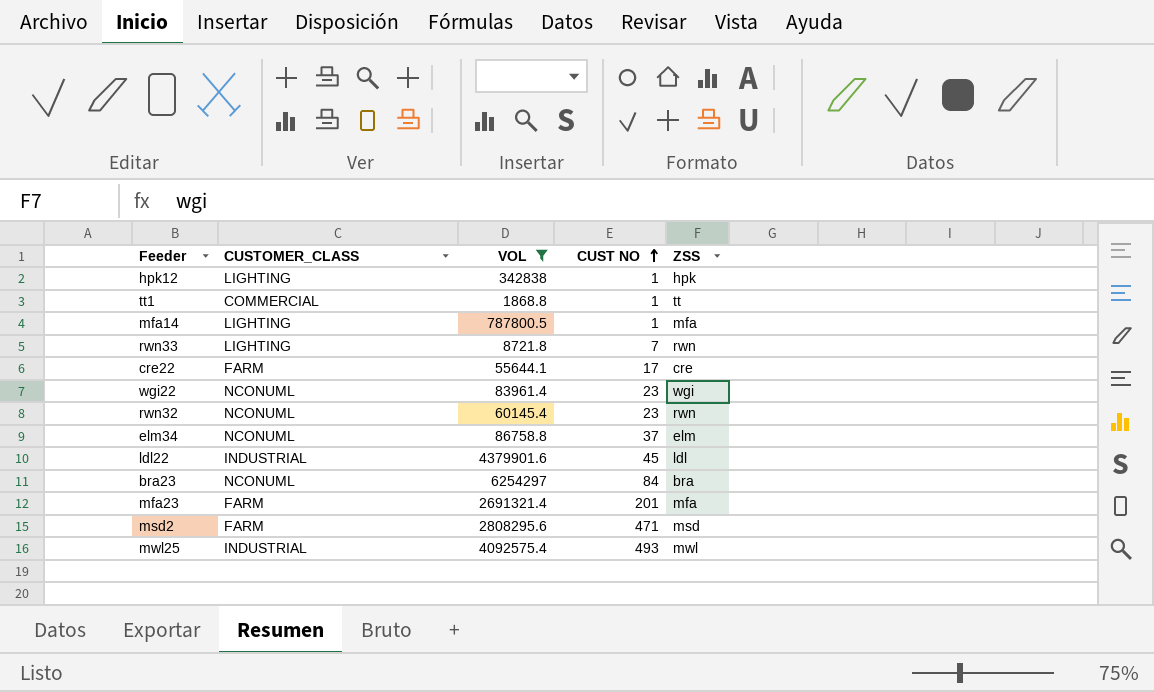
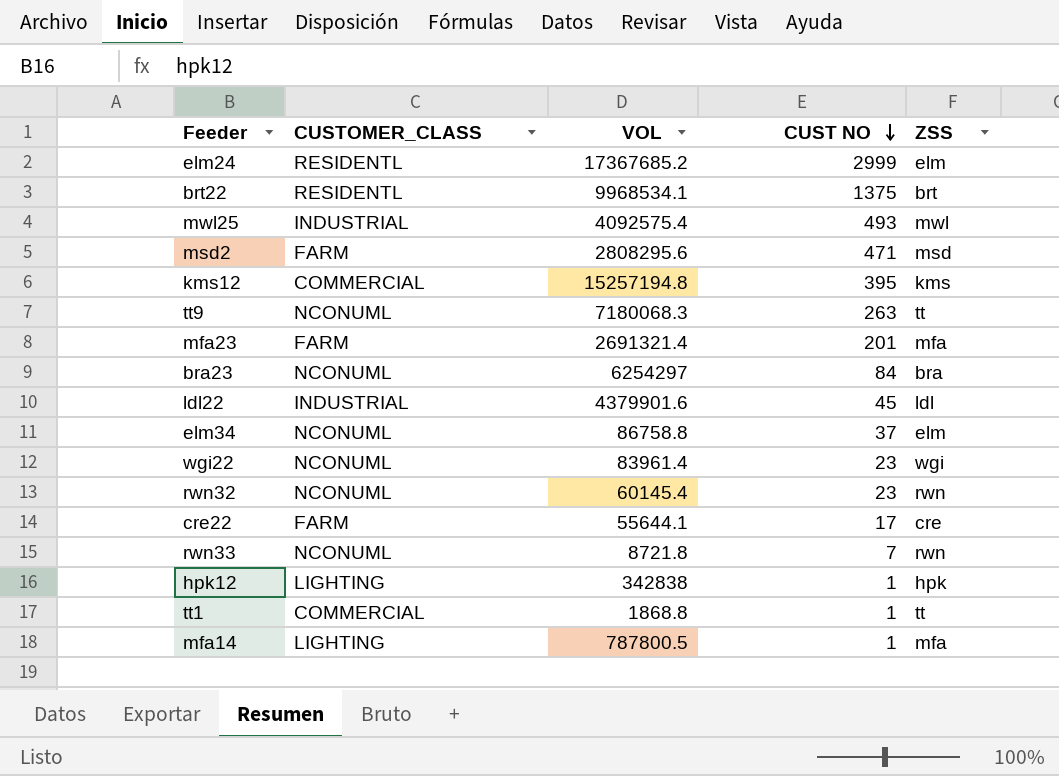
filter: VOL <= 6254297 -> none
row order: CUST NO ascending -> CUST NO descending
rwn33 | CUSTOMER_CLASS: LIGHTING -> NCONUML

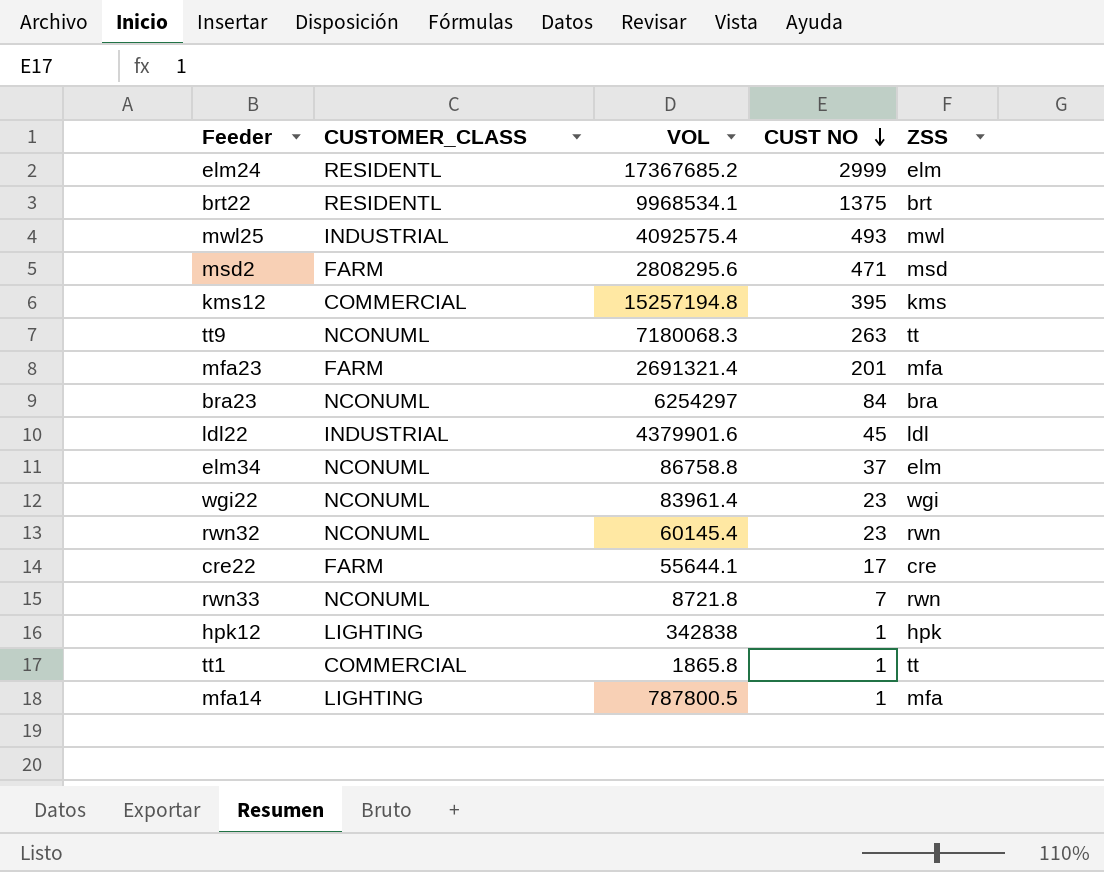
tt1 | VOL: 1868.8 -> 1865.8

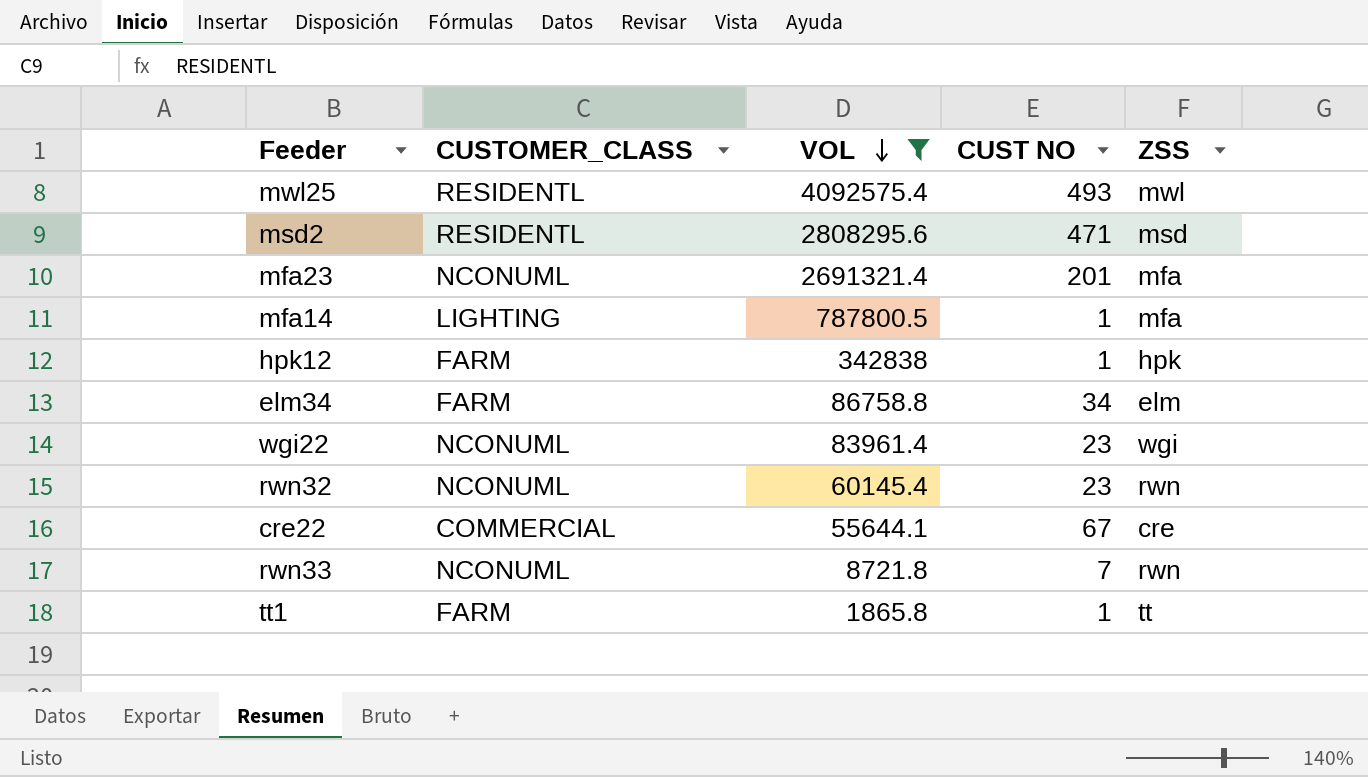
filter: none -> VOL <= 4092575.4
row order: CUST NO descending -> VOL descending
mwl25 | CUSTOMER_CLASS: INDUSTRIAL -> RESIDENTL
msd2 | CUSTOMER_CLASS: FARM -> RESIDENTL
mfa23 | CUSTOMER_CLASS: FARM -> NCONUML
hpk12 | CUSTOMER_CLASS: LIGHTING -> FARM
elm34 | CUSTOMER_CLASS: NCONUML -> FARM
elm34 | CUST NO: 37 -> 34
cre22 | CUSTOMER_CLASS: FARM -> COMMERCIAL
cre22 | CUST NO: 17 -> 67
tt1 | CUSTOMER_CLASS: COMMERCIAL -> FARM

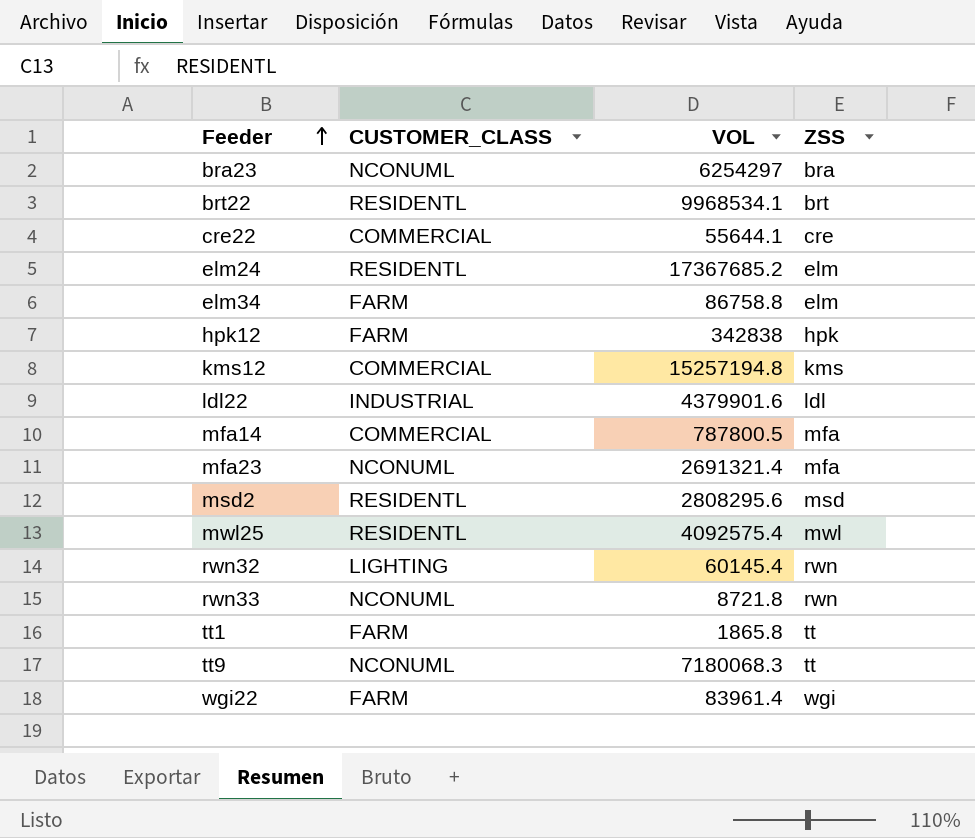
filter: VOL <= 4092575.4 -> none
row order: VOL descending -> Feeder ascending
column CUST NO | position: 4 -> none
mfa14 | CUSTOMER_CLASS: LIGHTING -> COMMERCIAL
rwn32 | CUSTOMER_CLASS: NCONUML -> LIGHTING
wgi22 | CUSTOMER_CLASS: NCONUML -> FARM

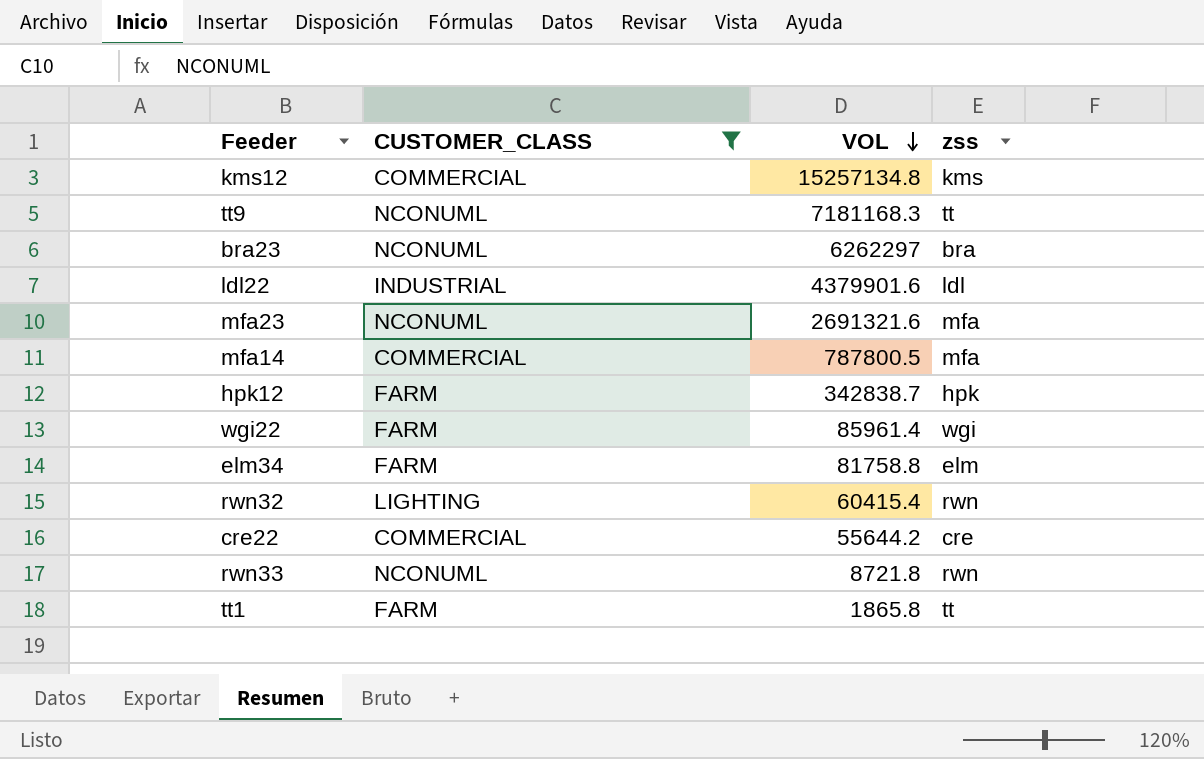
filter: none -> CUSTOMER_CLASS != RESIDENTL
row order: Feeder ascending -> VOL descending
column name: ZSS -> zss
kms12 | VOL: 15257194.8 -> 15257134.8
tt9 | VOL: 7180068.3 -> 7181168.3
bra23 | VOL: 6254297 -> 6262297
mfa23 | VOL: 2691321.4 -> 2691321.6
hpk12 | VOL: 342838 -> 342838.7
wgi22 | VOL: 83961.4 -> 85961.4
elm34 | VOL: 86758.8 -> 81758.8
rwn32 | VOL: 60145.4 -> 60415.4
cre22 | VOL: 55644.1 -> 55644.2

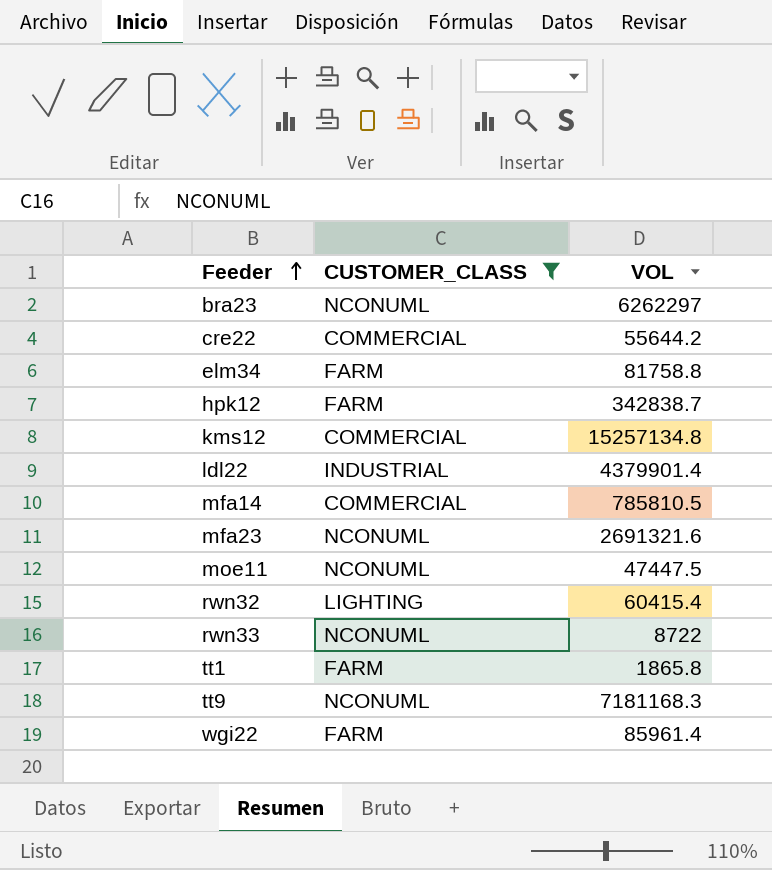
row order: VOL descending -> Feeder ascending
column zss | position: 4 -> none
ldl22 | VOL: 4379901.6 -> 4379901.4
mfa14 | VOL: 787800.5 -> 785810.5
row moe11: none -> NCONUML | 47447.5
rwn33 | VOL: 8721.8 -> 8722

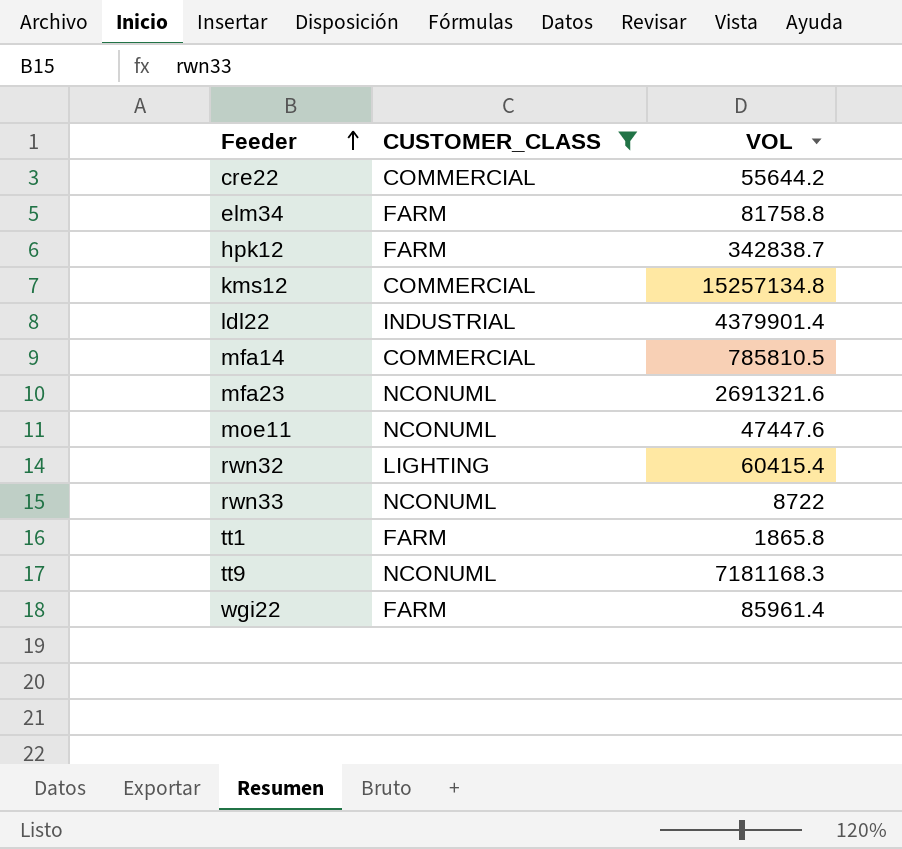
row bra23: NCONUML | 6262297 -> none
moe11 | VOL: 47447.5 -> 47447.6

